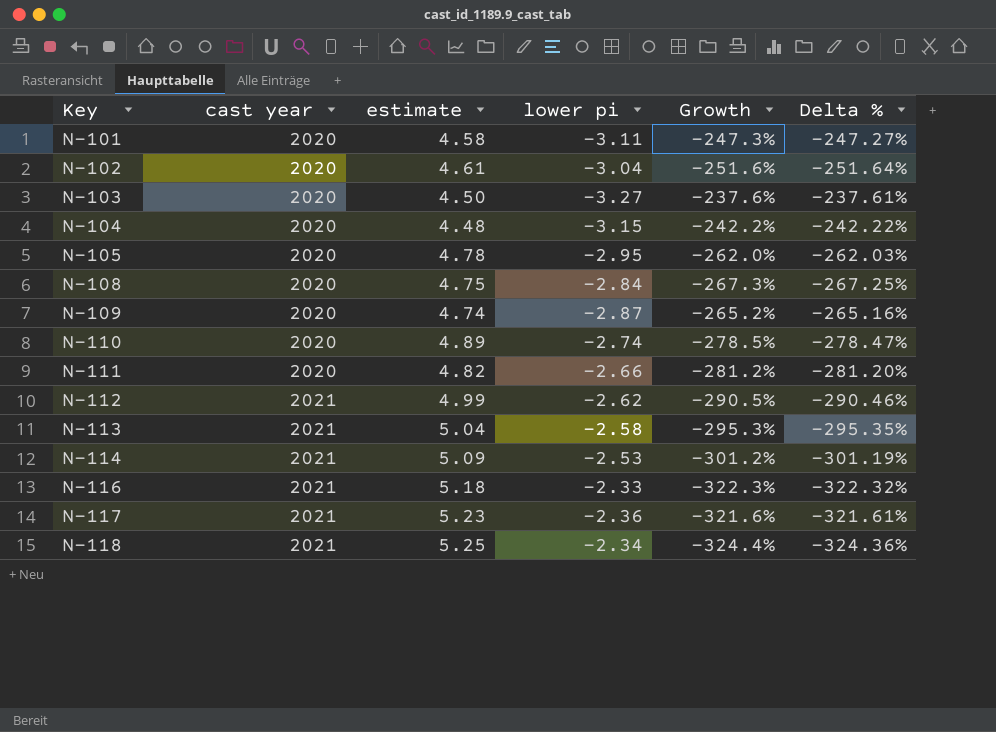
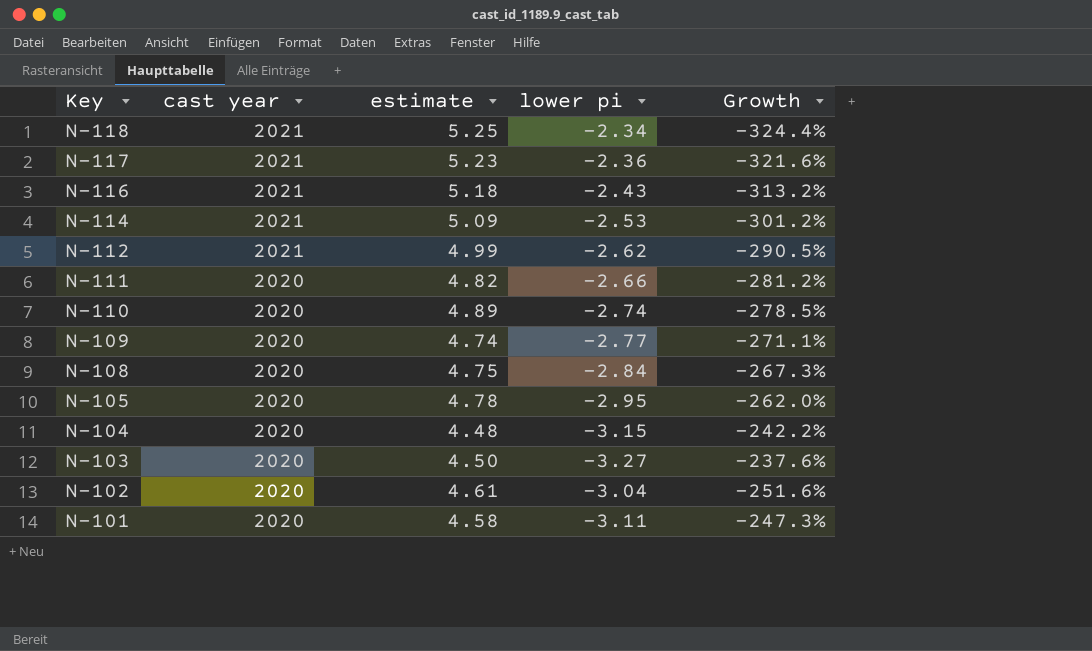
row order: Key ascending -> Key descending
column Delta % | formula: ([estimate] - [lower pi]) / [lower pi] -> none
row N-113: 2021 | 5.04 | -2.58 | -295.3% | -295.35% -> none
N-116 | lower pi: -2.33 -> -2.43
N-116 | Growth: -322.3% -> -313.2%
N-109 | lower pi: -2.87 -> -2.77
N-109 | Growth: -265.2% -> -271.1%

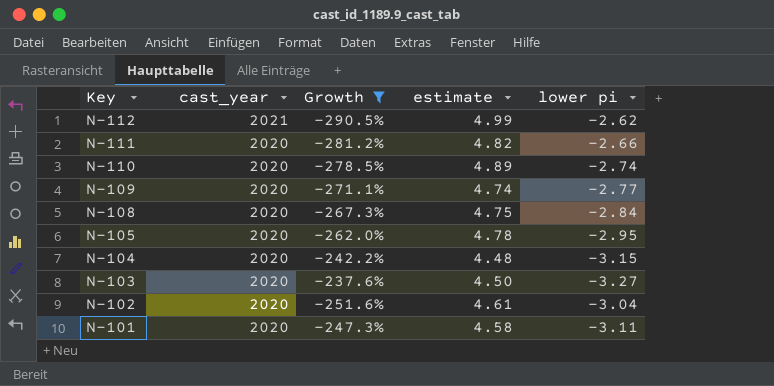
filter: none -> Growth >= -290.5%
column name: cast year -> cast_year
column Growth | position: 5 -> 3

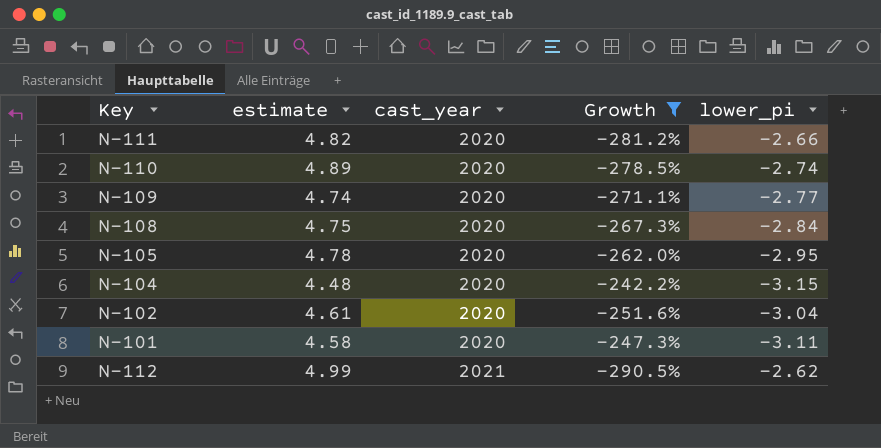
row order: Key descending -> cast_year ascending
column estimate | position: 4 -> 2
column name: lower pi -> lower_pi
row N-103: 2020 | -237.6% | 4.50 | -3.27 -> none

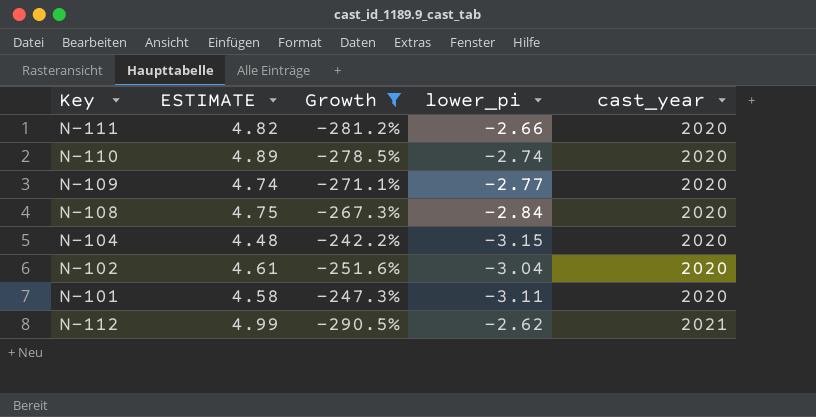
column name: estimate -> ESTIMATE
column cast_year | position: 3 -> 5
row N-105: 4.78 | 2020 | -262.0% | -2.95 -> none

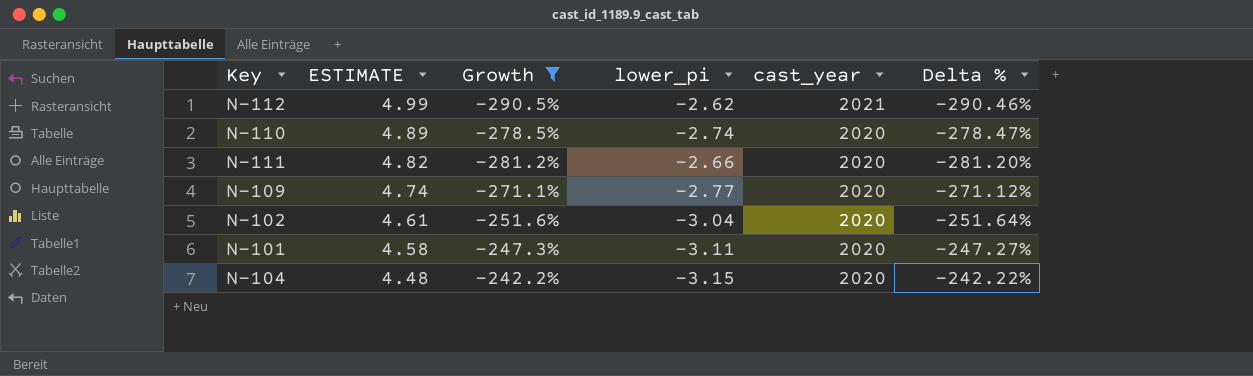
row order: cast_year ascending -> ESTIMATE descending
column Delta % | formula: none -> ([ESTIMATE] - [lower_pi]) / [lower_pi]
row N-108: 4.75 | -267.3% | -2.84 | 2020 -> none

